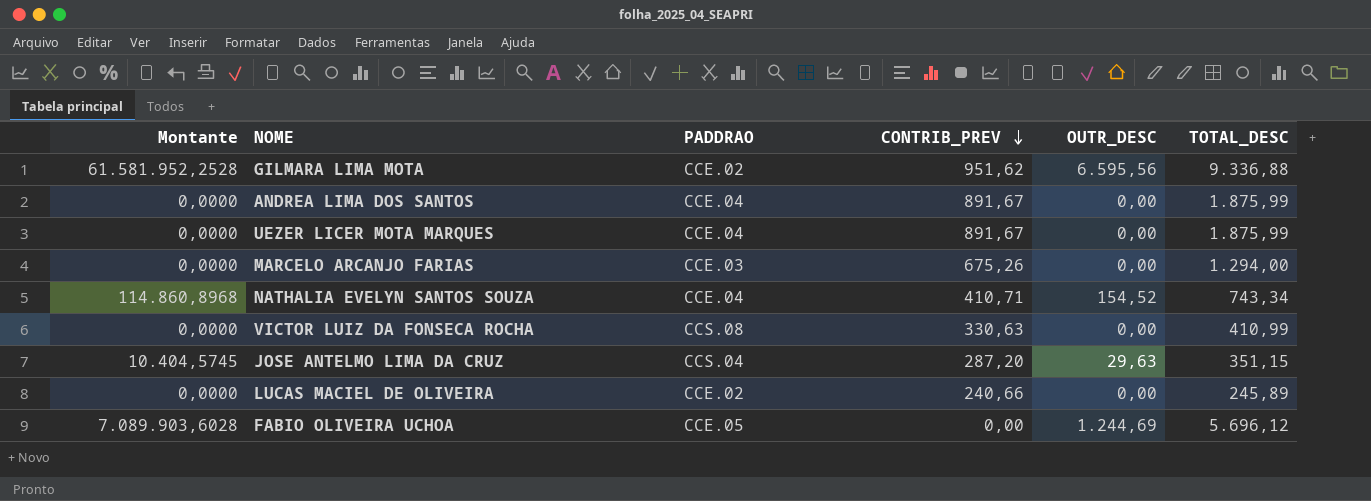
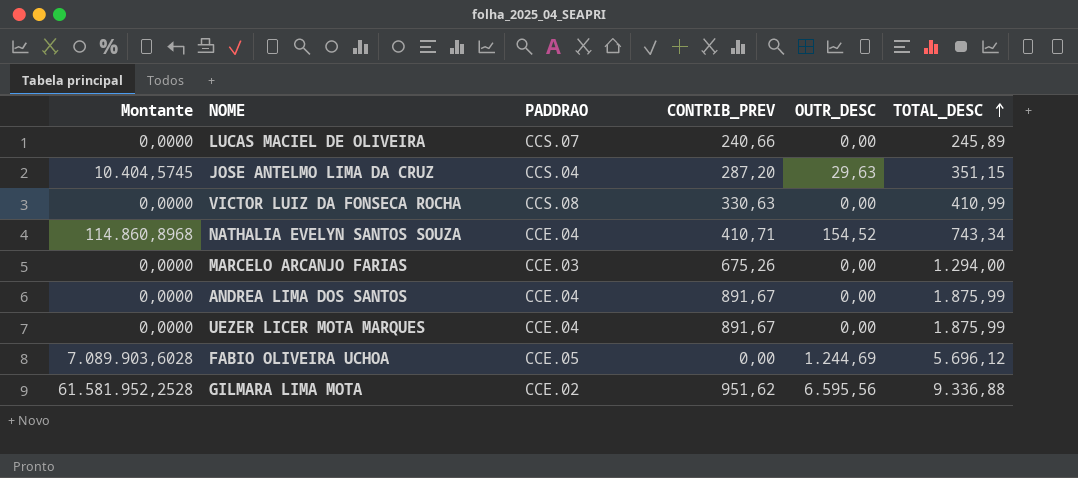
row order: CONTRIB_PREV descending -> TOTAL_DESC ascending
LUCAS MACIEL DE OLIVEIRA | PADDRAO: CCE.02 -> CCS.07

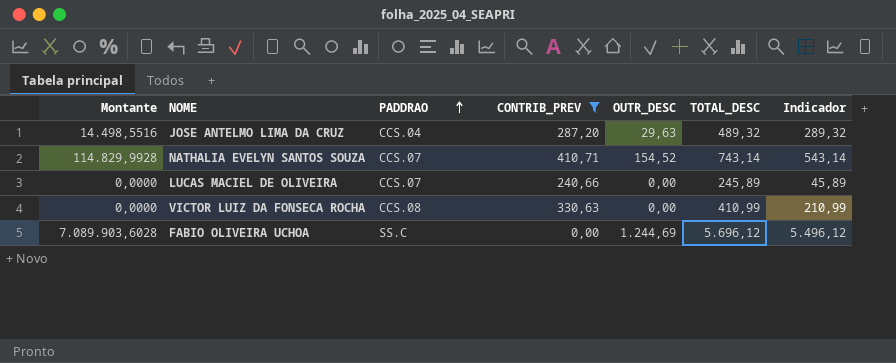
filter: none -> CONTRIB_PREV <= 410,71
row order: TOTAL_DESC ascending -> PADDRAO ascending
column Indicador | formula: none -> [TOTAL_DESC] - 200
JOSE ANTELMO LIMA DA CRUZ | Montante: 10.404,5745 -> 14.498,5516
JOSE ANTELMO LIMA DA CRUZ | TOTAL_DESC: 351,15 -> 489,32
NATHALIA EVELYN SANTOS SOUZA | Montante: 114.860,8968 -> 114.829,9928
NATHALIA EVELYN SANTOS SOUZA | PADDRAO: CCE.04 -> CCS.07
NATHALIA EVELYN SANTOS SOUZA | TOTAL_DESC: 743,34 -> 743,14
FABIO OLIVEIRA UCHOA | PADDRAO: CCE.05 -> SS.C

